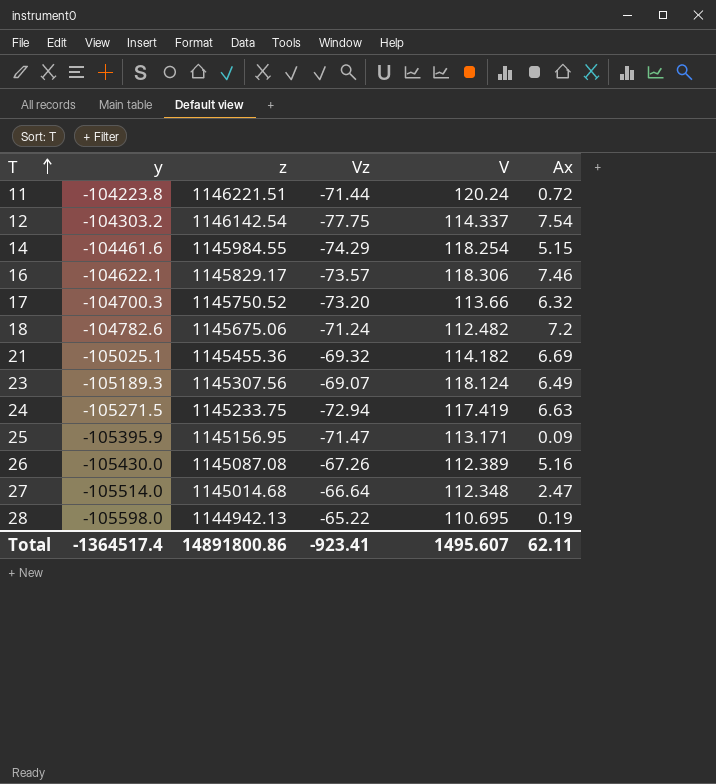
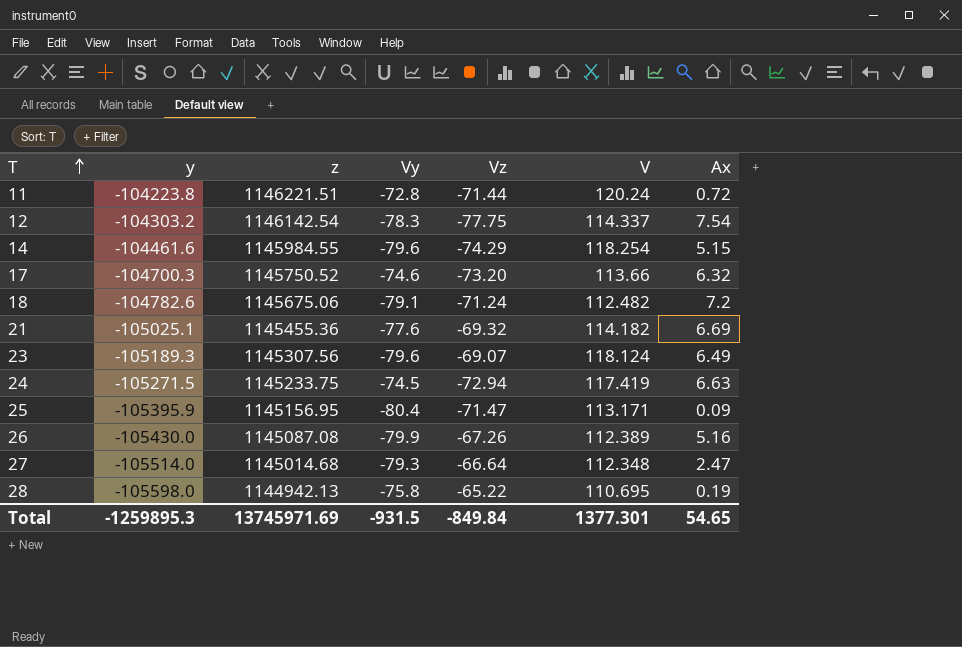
column Vy | position: none -> 4
row 16: -104622.1 | 1145829.17 | -73.57 | 118.306 | 7.46 -> none
Total | y: -1364517.4 -> -1259895.3
Total | z: 14891800.86 -> 13745971.69
Total | Vz: -923.41 -> -849.84
Total | V: 1495.607 -> 1377.301
Total | Ax: 62.11 -> 54.65

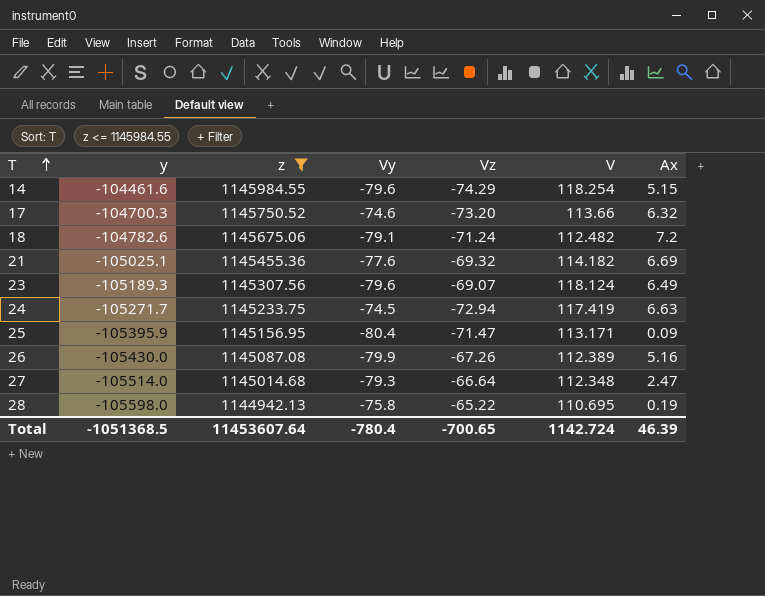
filter: none -> z <= 1145984.55
24 | y: -105271.5 -> -105271.7
Total | y: -1259895.3 -> -1051368.5
Total | z: 13745971.69 -> 11453607.64
Total | Vy: -931.5 -> -780.4
Total | Vz: -849.84 -> -700.65
Total | V: 1377.301 -> 1142.724
Total | Ax: 54.65 -> 46.39

